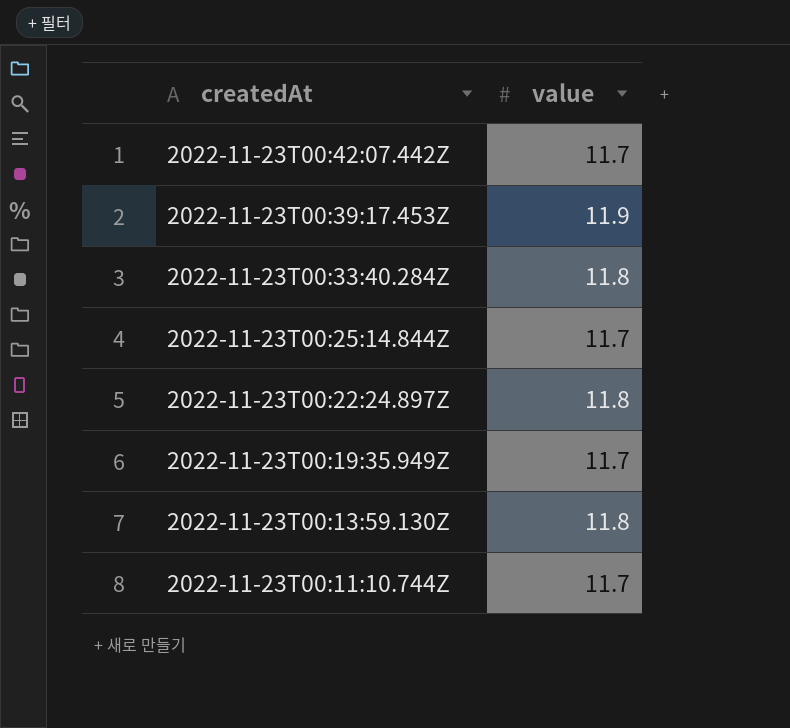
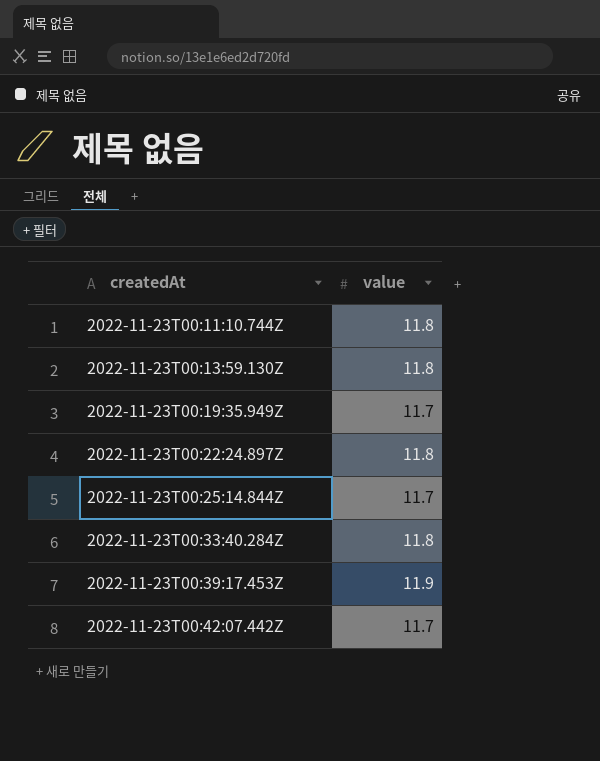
row order: createdAt descending -> createdAt ascending
2022-11-23T00:11:10.744Z | value: 11.7 -> 11.8

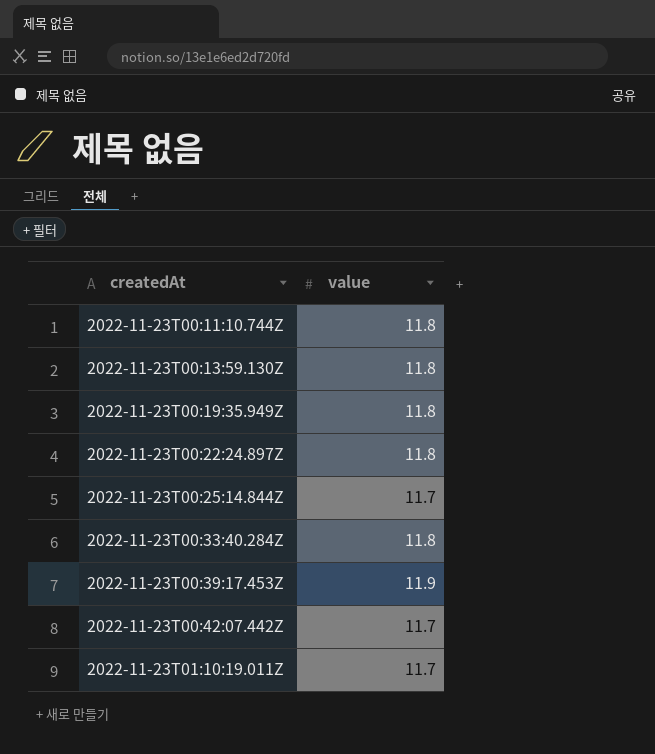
2022-11-23T00:19:35.949Z | value: 11.7 -> 11.8
row 2022-11-23T01:10:19.011Z: none -> 11.7

